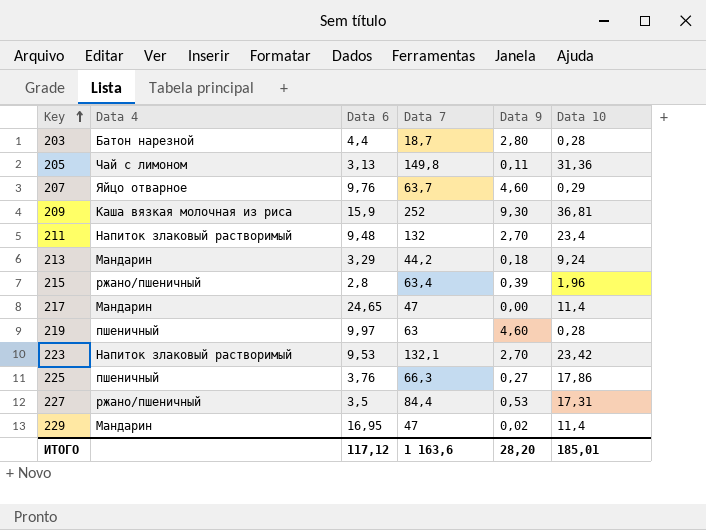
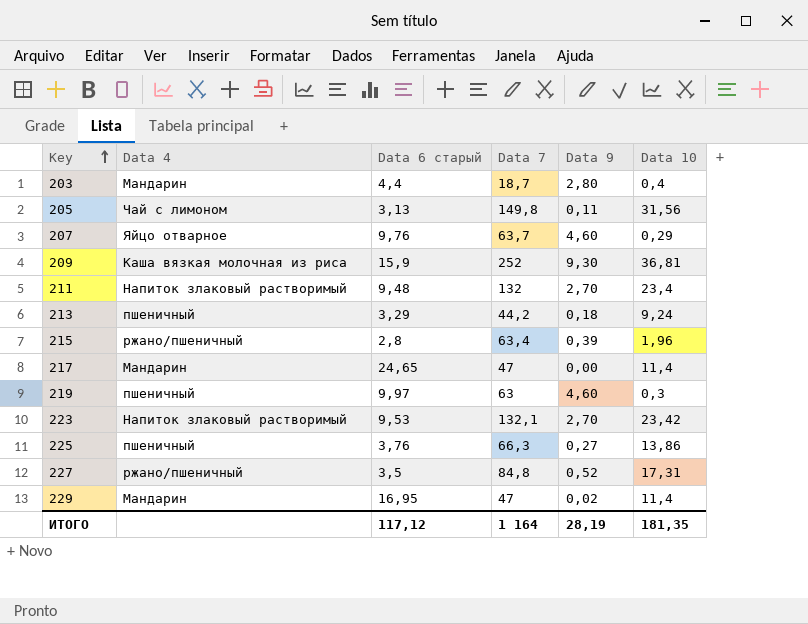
column name: Data 6 -> Data 6 старый
203 | Data 4: Батон нарезной -> Мандарин
203 | Data 10: 0,28 -> 0,4
205 | Data 10: 31,36 -> 31,56
213 | Data 4: Мандарин -> пшеничный
219 | Data 10: 0,28 -> 0,3
225 | Data 10: 17,86 -> 13,86
227 | Data 7: 84,4 -> 84,8
227 | Data 9: 0,53 -> 0,52
ИТОГО | Data 7: 1 163,6 -> 1 164
ИТОГО | Data 9: 28,20 -> 28,19
ИТОГО | Data 10: 185,01 -> 181,35

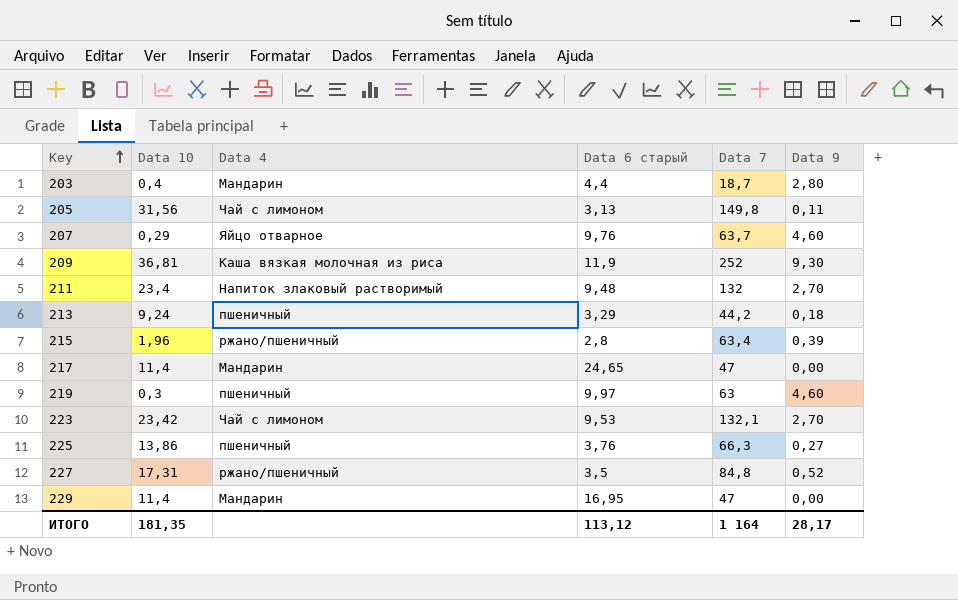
column Data 10 | position: 6 -> 2
209 | Data 6 старый: 15,9 -> 11,9
223 | Data 4: Напиток злаковый растворимый -> Чай с лимоном
229 | Data 9: 0,02 -> 0,00
ИТОГО | Data 6 старый: 117,12 -> 113,12
ИТОГО | Data 9: 28,19 -> 28,17

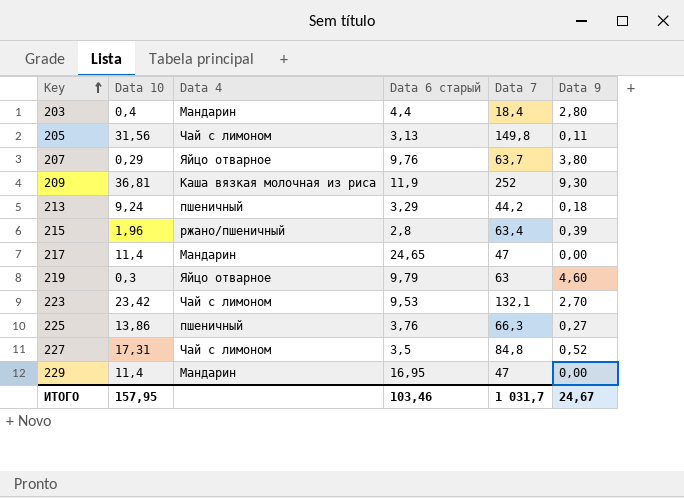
row 211: 23,4 | Напиток злаковый растворимый | 9,48 | 132 | 2,70 -> none
203 | Data 7: 18,7 -> 18,4
207 | Data 9: 4,60 -> 3,80
219 | Data 4: пшеничный -> Яйцо отварное
219 | Data 6 старый: 9,97 -> 9,79
227 | Data 4: ржано/пшеничный -> Чай с лимоном
ИТОГО | Data 10: 181,35 -> 157,95
ИТОГО | Data 6 старый: 113,12 -> 103,46
ИТОГО | Data 7: 1 164 -> 1 031,7
ИТОГО | Data 9: 28,17 -> 24,67

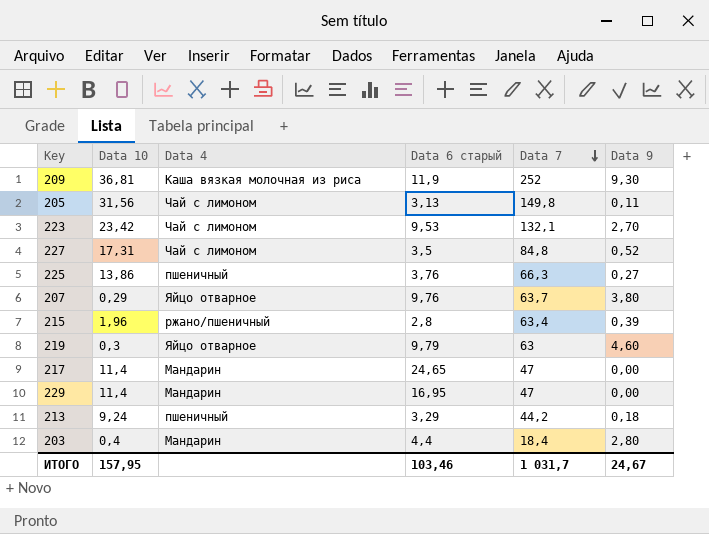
row order: Key ascending -> Data 7 descending

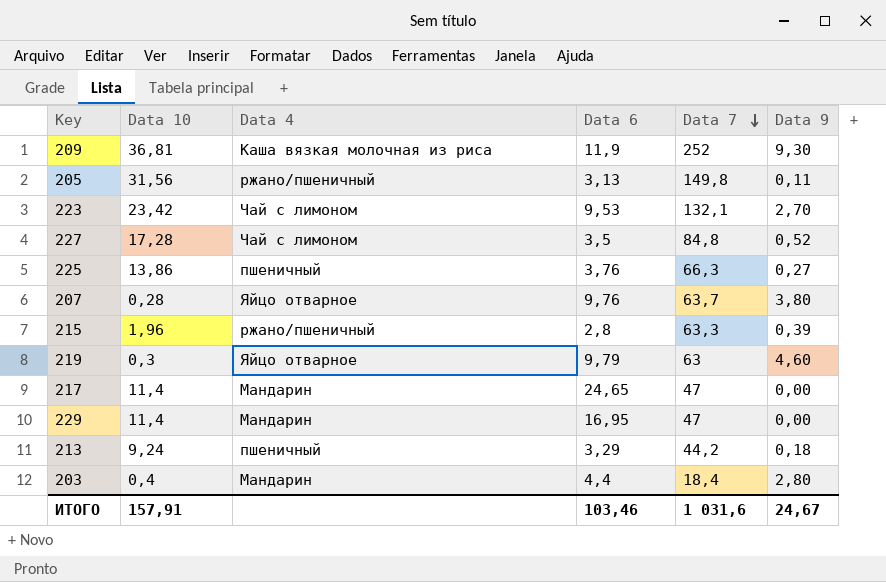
column name: Data 6 старый -> Data 6
205 | Data 4: Чай с лимоном -> ржано/пшеничный
227 | Data 10: 17,31 -> 17,28
207 | Data 10: 0,29 -> 0,28
215 | Data 7: 63,4 -> 63,3
ИТОГО | Data 10: 157,95 -> 157,91
ИТОГО | Data 7: 1 031,7 -> 1 031,6

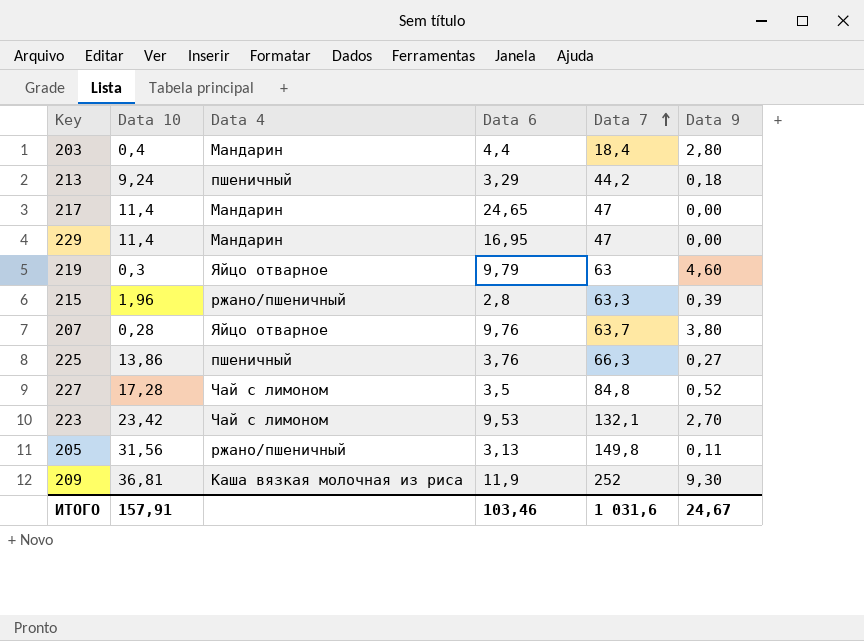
row order: Data 7 descending -> Data 7 ascending

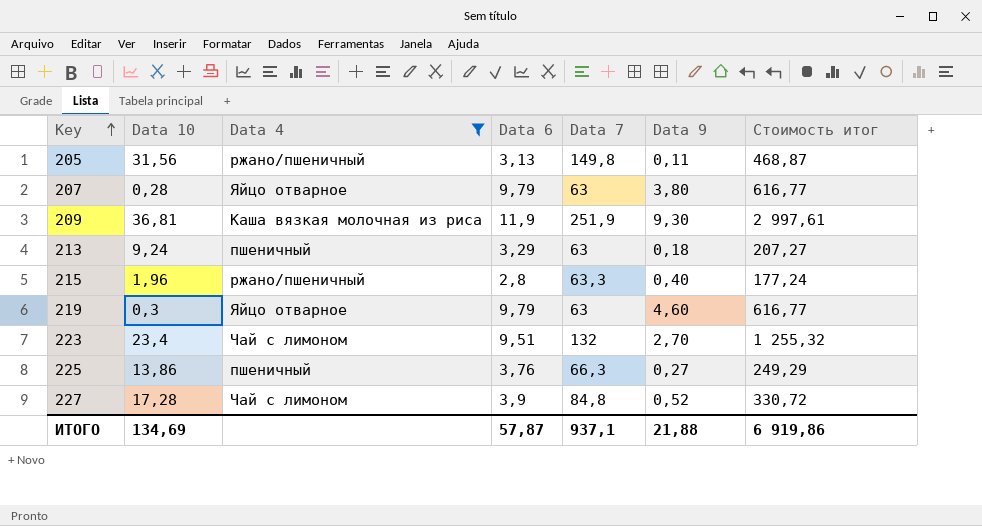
filter: none -> Data 4 != Мандарин
row order: Data 7 ascending -> Key ascending
column Стоимость итог | formula: none -> [Data 6] * [Data 7]
207 | Data 6: 9,76 -> 9,79
207 | Data 7: 63,7 -> 63
209 | Data 7: 252 -> 251,9
213 | Data 7: 44,2 -> 63
215 | Data 9: 0,39 -> 0,40
223 | Data 10: 23,42 -> 23,4
223 | Data 6: 9,53 -> 9,51
223 | Data 7: 132,1 -> 132
227 | Data 6: 3,5 -> 3,9
ИТОГО | Data 10: 157,91 -> 134,69
ИТОГО | Data 6: 103,46 -> 57,87
ИТОГО | Data 7: 1 031,6 -> 937,1
ИТОГО | Data 9: 24,67 -> 21,88

